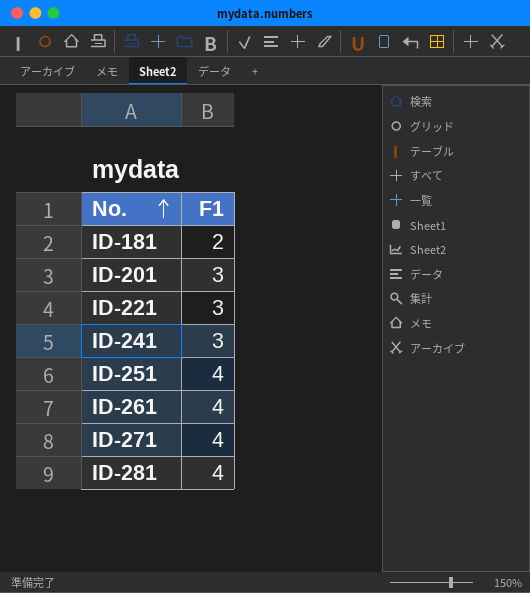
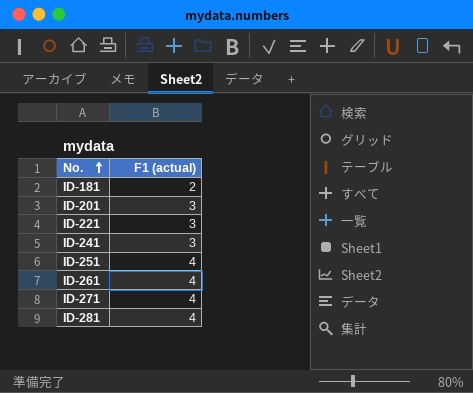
column name: F1 -> F1 (actual)

